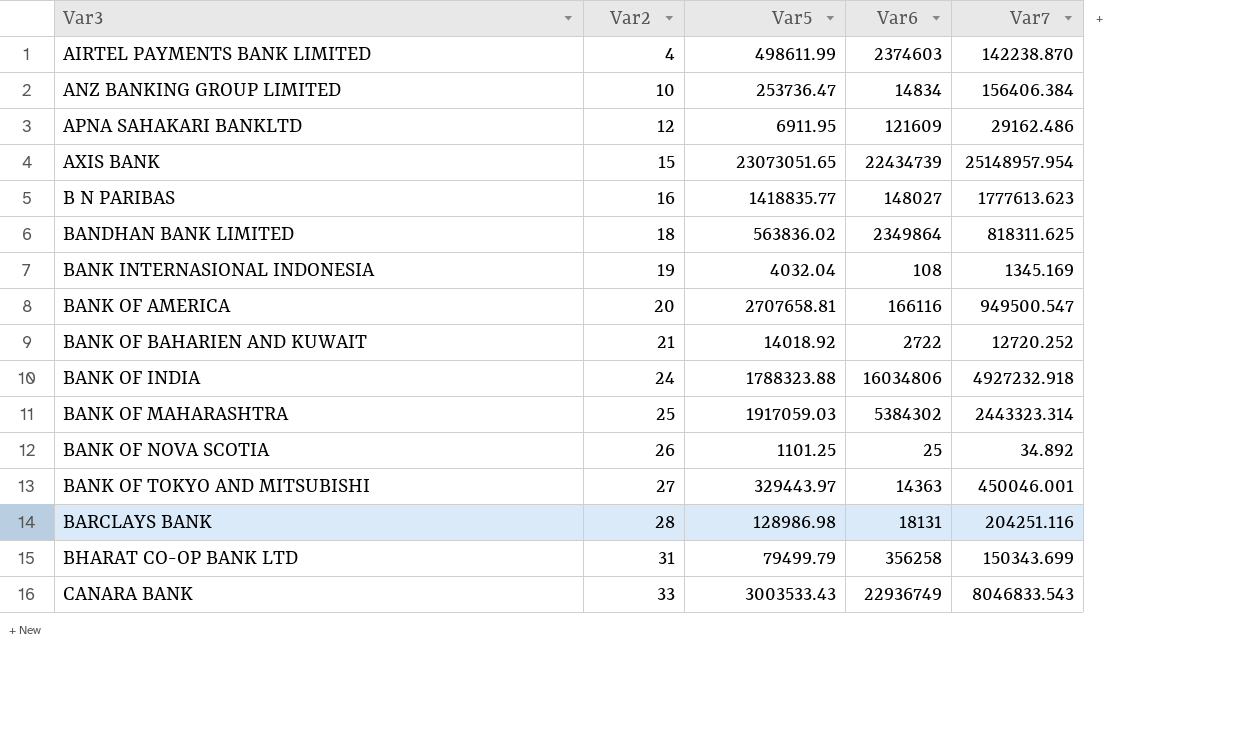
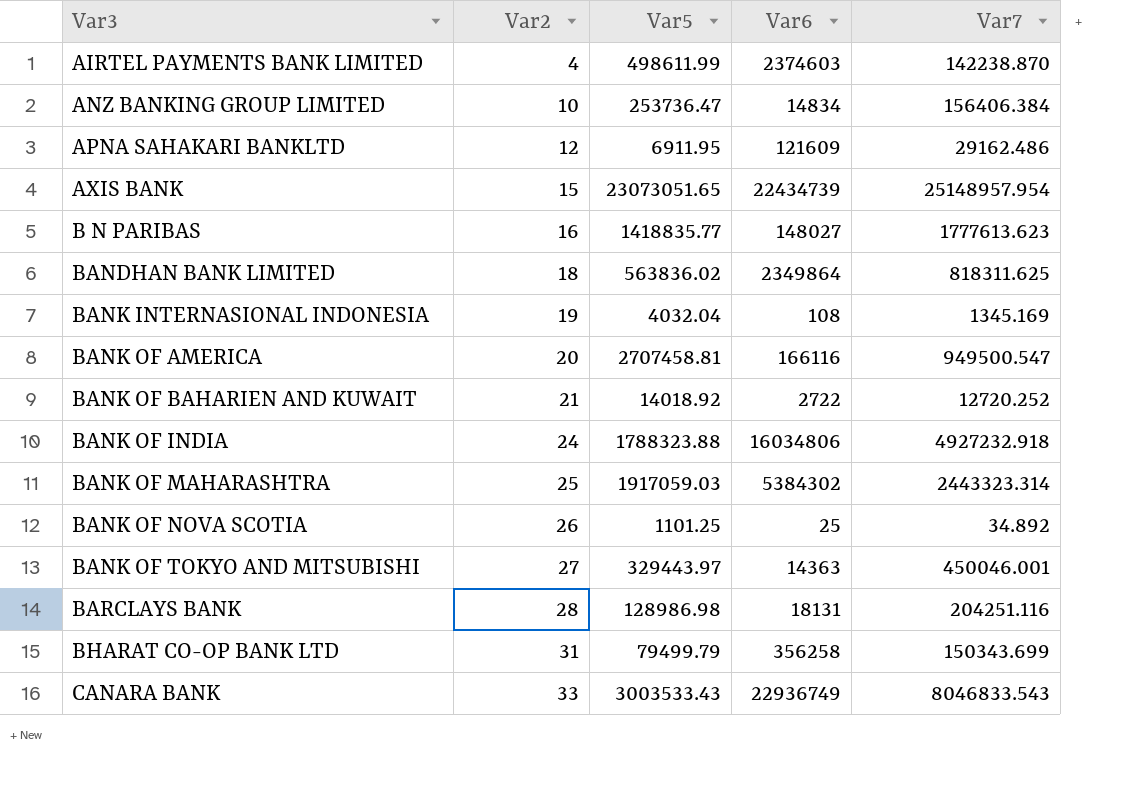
BANK OF AMERICA | Var5: 2707658.81 -> 2707458.81

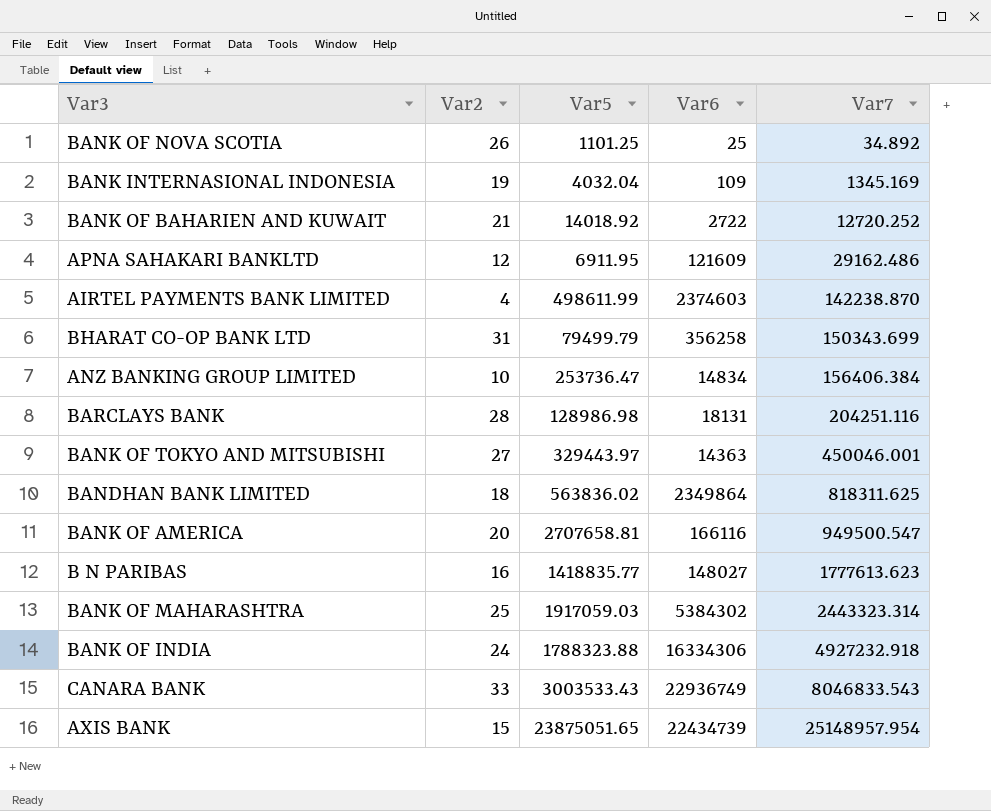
row order: Var3 ascending -> Var7 ascending
BANK INTERNASIONAL INDONESIA | Var6: 108 -> 109
BANK OF AMERICA | Var5: 2707458.81 -> 2707658.81
BANK OF INDIA | Var6: 16034806 -> 16334306
AXIS BANK | Var5: 23073051.65 -> 23875051.65

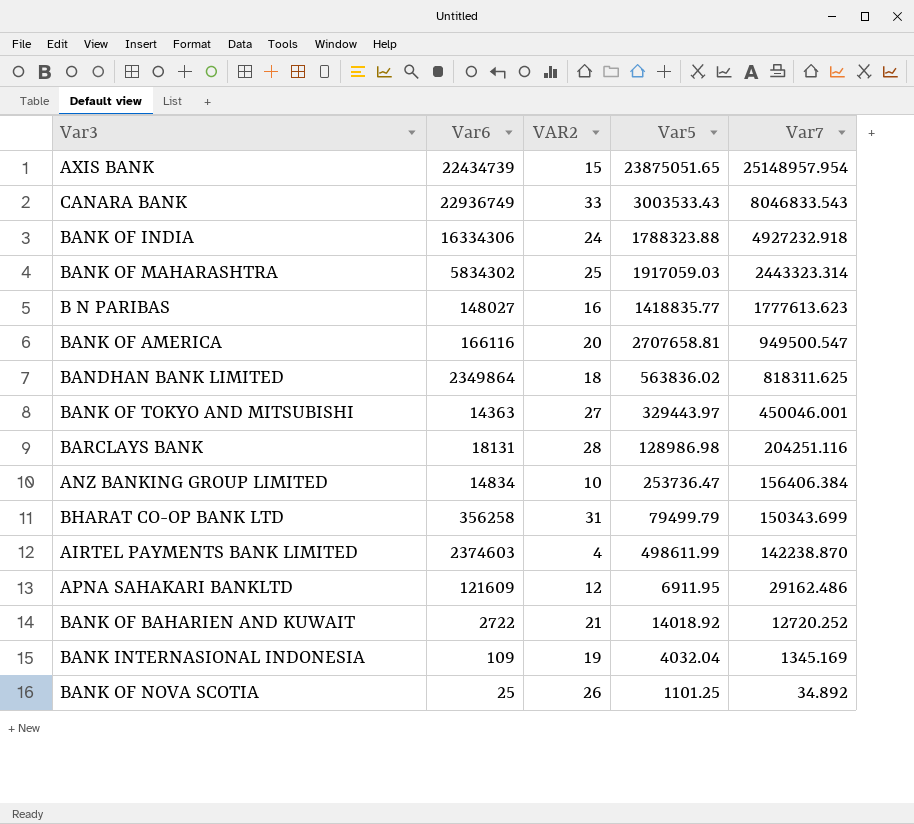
row order: Var7 ascending -> Var7 descending
column Var6 | position: 4 -> 2
column name: Var2 -> VAR2
BANK OF MAHARASHTRA | Var6: 5384302 -> 5834302

